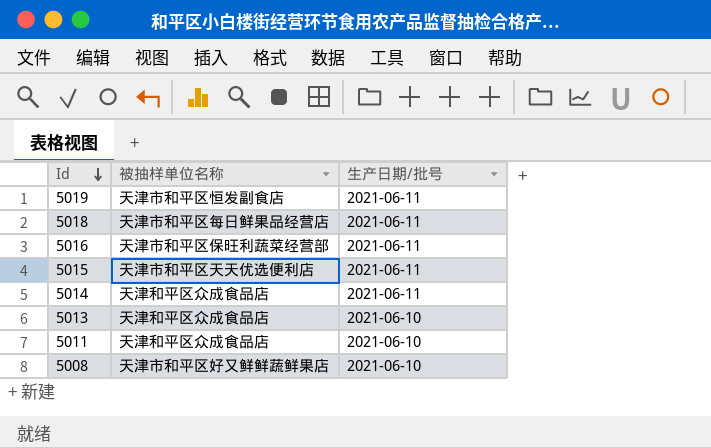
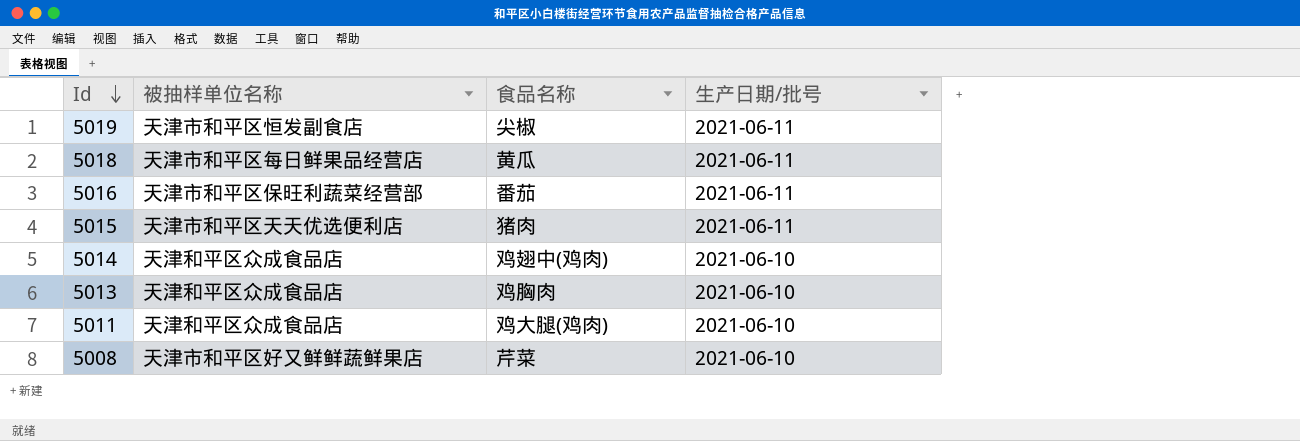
column 食品名称 | position: none -> 3
5014 | 生产日期/批号: 2021-06-11 -> 2021-06-10

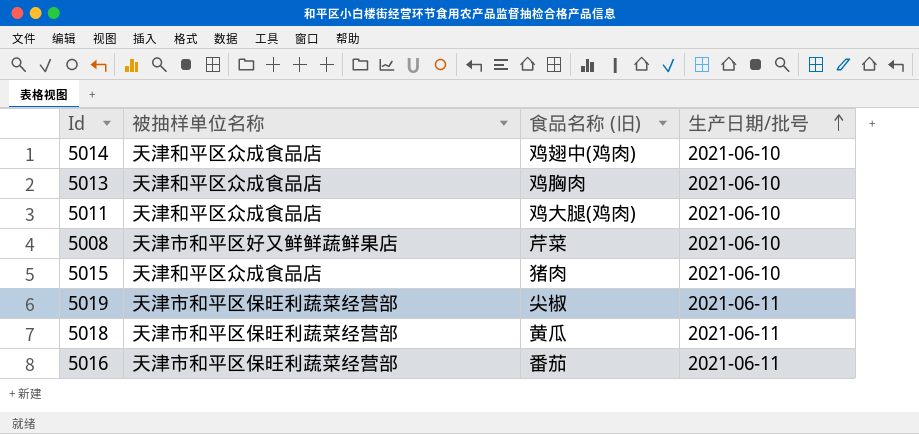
row order: Id descending -> 生产日期/批号 ascending
column name: 食品名称 -> 食品名称 (旧)
5015 | 被抽样单位名称: 天津市和平区天天优选便利店 -> 天津和平区众成食品店
5015 | 生产日期/批号: 2021-06-11 -> 2021-06-10
5019 | 被抽样单位名称: 天津市和平区恒发副食店 -> 天津市和平区保旺利蔬菜经营部
5018 | 被抽样单位名称: 天津市和平区每日鲜果品经营店 -> 天津市和平区保旺利蔬菜经营部

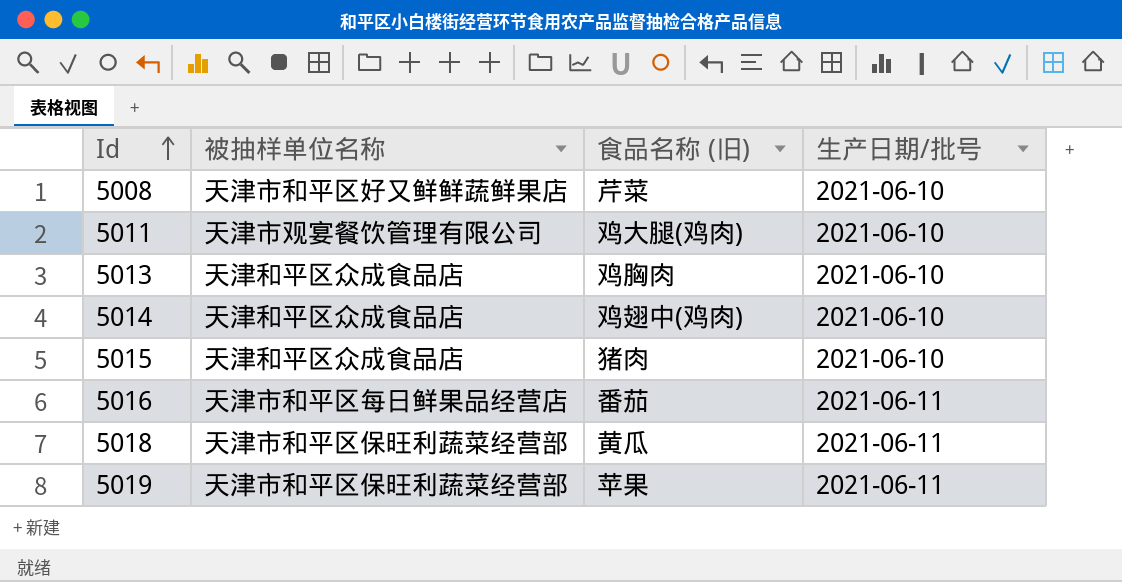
row order: 生产日期/批号 ascending -> Id ascending
5011 | 被抽样单位名称: 天津和平区众成食品店 -> 天津市观宴餐饮管理有限公司
5016 | 被抽样单位名称: 天津市和平区保旺利蔬菜经营部 -> 天津市和平区每日鲜果品经营店
5019 | 食品名称 (旧): 尖椒 -> 苹果

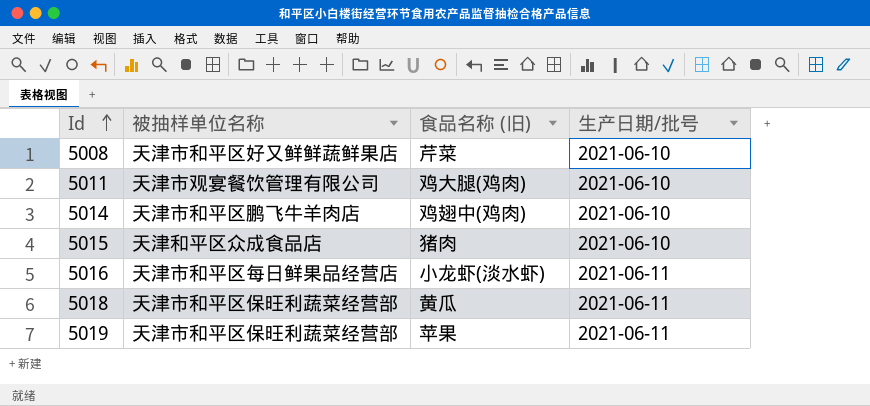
row 5013: 天津和平区众成食品店 | 鸡胸肉 | 2021-06-10 -> none
5014 | 被抽样单位名称: 天津和平区众成食品店 -> 天津市和平区鹏飞牛羊肉店
5016 | 食品名称 (旧): 番茄 -> 小龙虾(淡水虾)

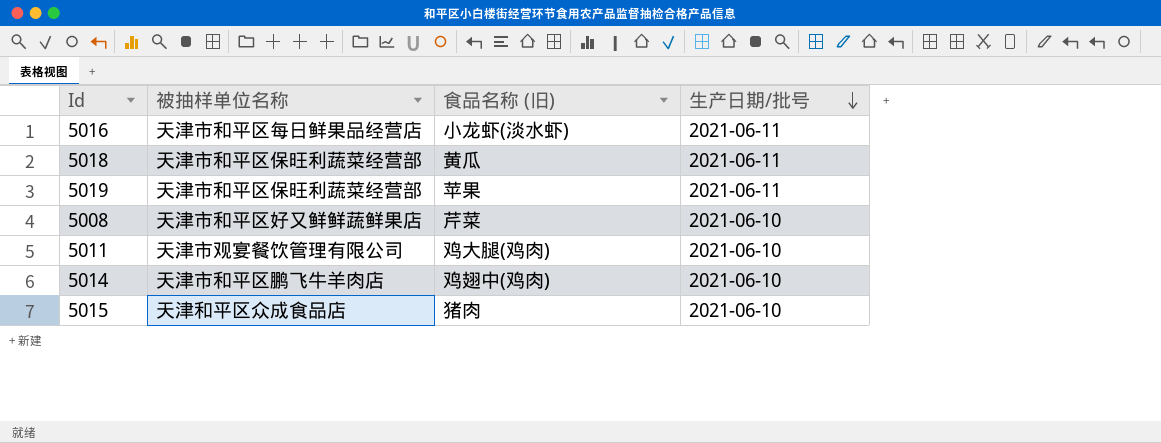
row order: Id ascending -> 生产日期/批号 descending

